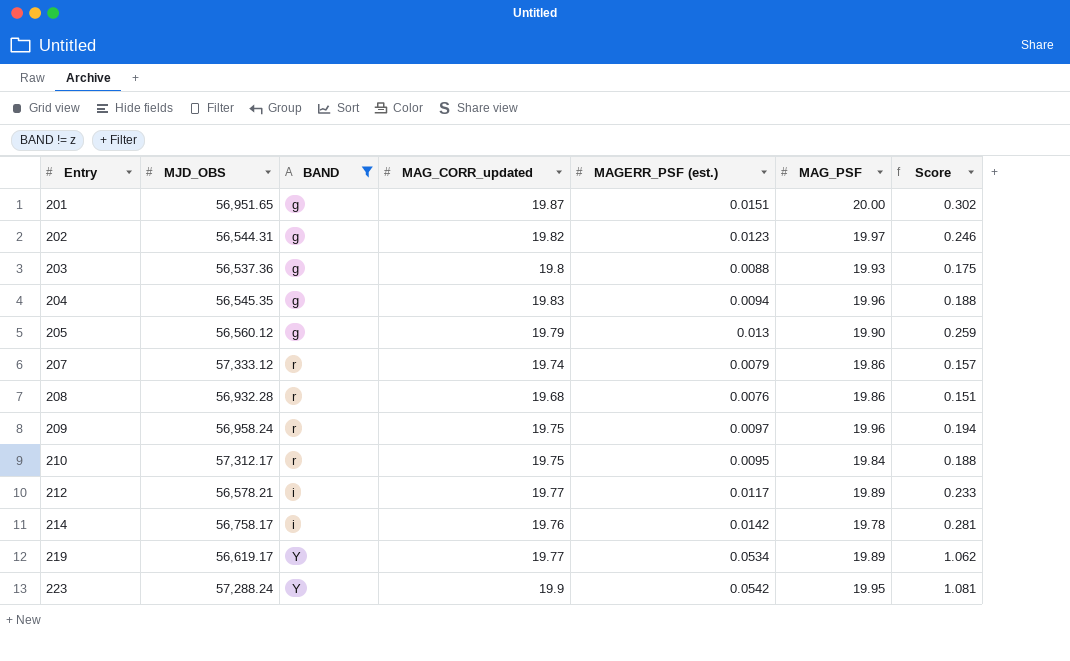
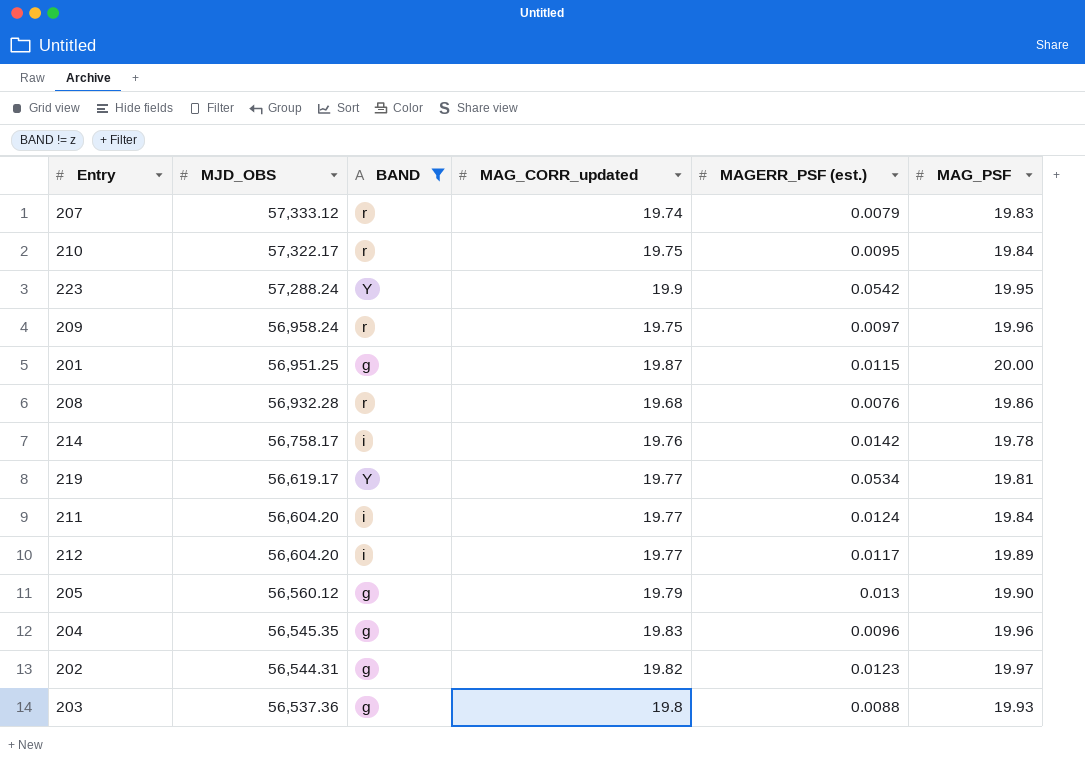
row order: Entry ascending -> MJD_OBS descending
column Score | formula: [MAGERR_PSF (est.)] * [MAG_PSF] -> none
207 | MAG_PSF: 19.86 -> 19.83
210 | MJD_OBS: 57,312.17 -> 57,322.17
201 | MJD_OBS: 56,951.65 -> 56,951.25
201 | MAGERR_PSF (est.): 0.0151 -> 0.0115
219 | MAG_PSF: 19.89 -> 19.81
row 211: none -> 56,604.20 | i | 19.77 | 0.0124 | 19.84
212 | MJD_OBS: 56,578.21 -> 56,604.20
204 | MAGERR_PSF (est.): 0.0094 -> 0.0096

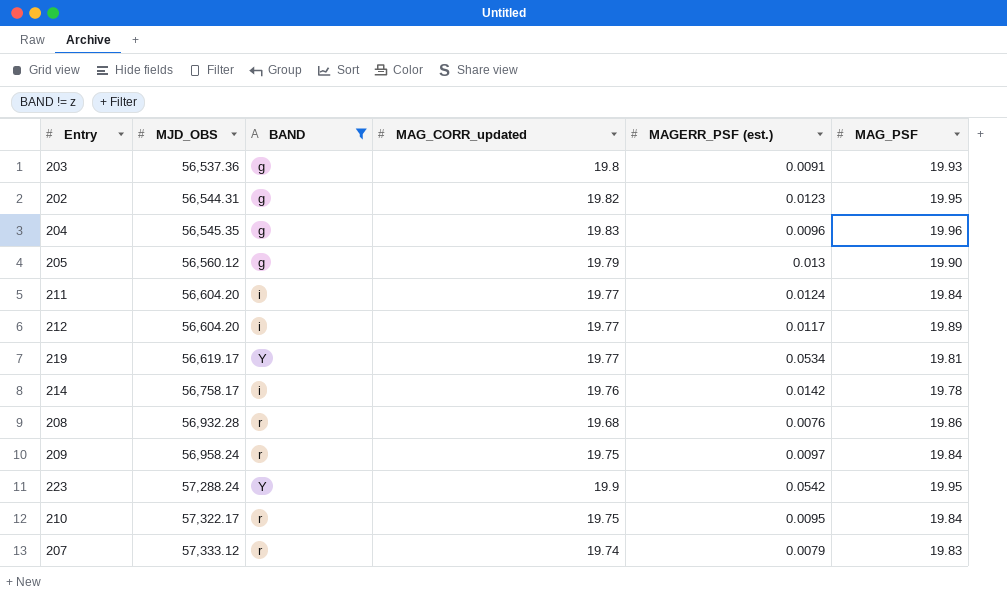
row order: MJD_OBS descending -> MJD_OBS ascending
row 201: 56,951.25 | g | 19.87 | 0.0115 | 20.00 -> none
203 | MAGERR_PSF (est.): 0.0088 -> 0.0091
202 | MAG_PSF: 19.97 -> 19.95
209 | MAG_PSF: 19.96 -> 19.84

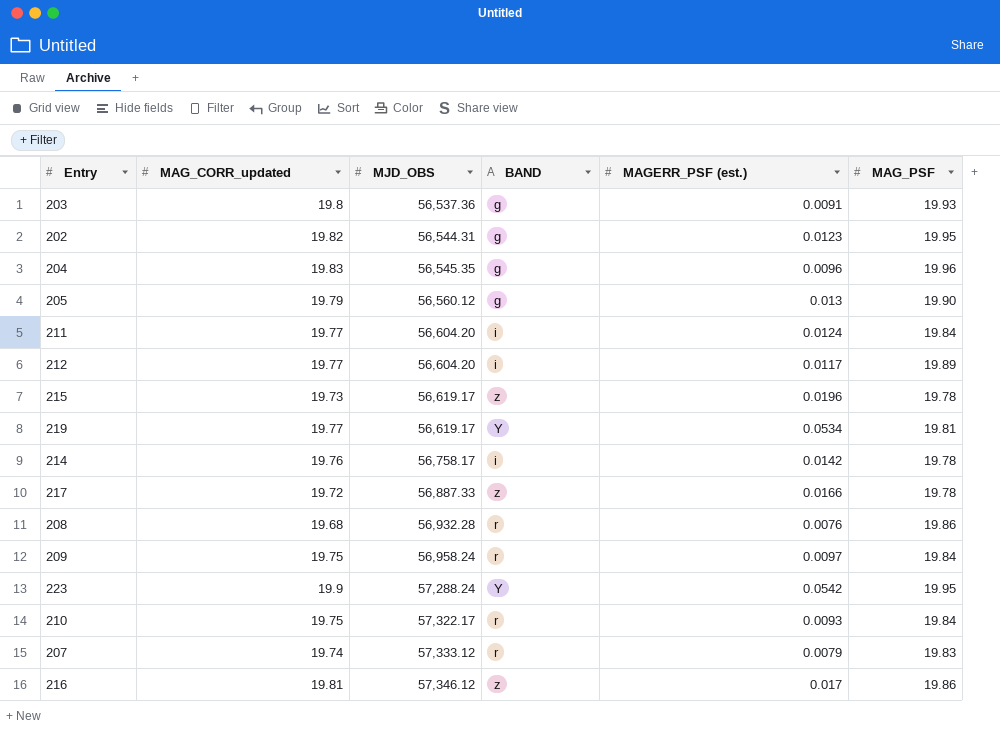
filter: BAND != z -> none
column MAG_CORR_updated | position: 4 -> 2
210 | MAGERR_PSF (est.): 0.0095 -> 0.0093

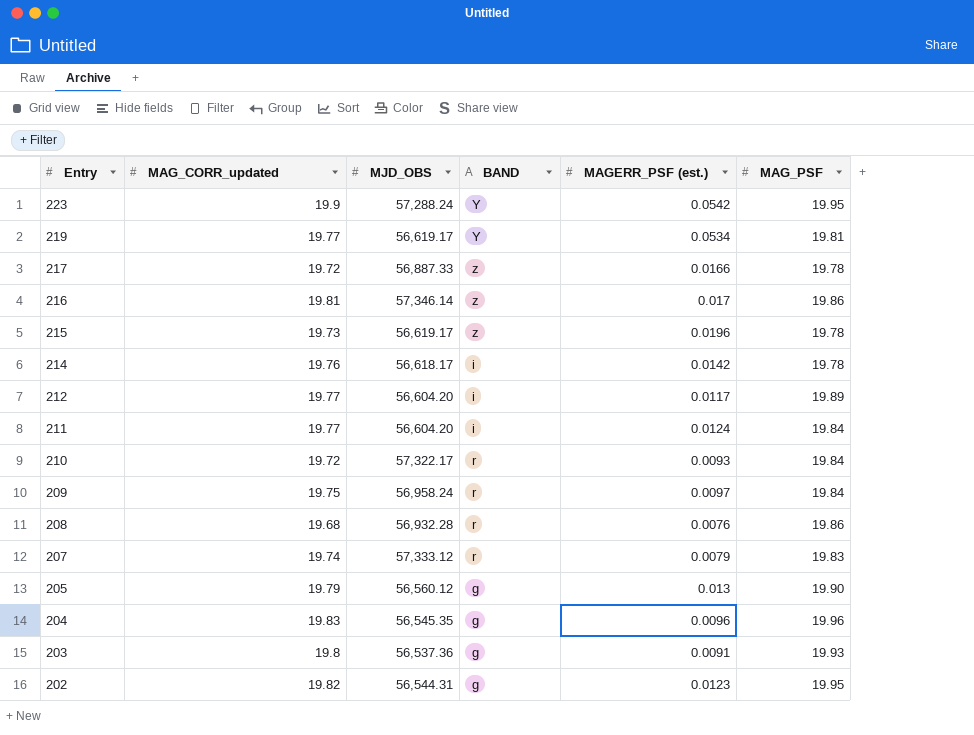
row order: MJD_OBS ascending -> Entry descending
216 | MJD_OBS: 57,346.12 -> 57,346.14
214 | MJD_OBS: 56,758.17 -> 56,618.17
210 | MAG_CORR_updated: 19.75 -> 19.72

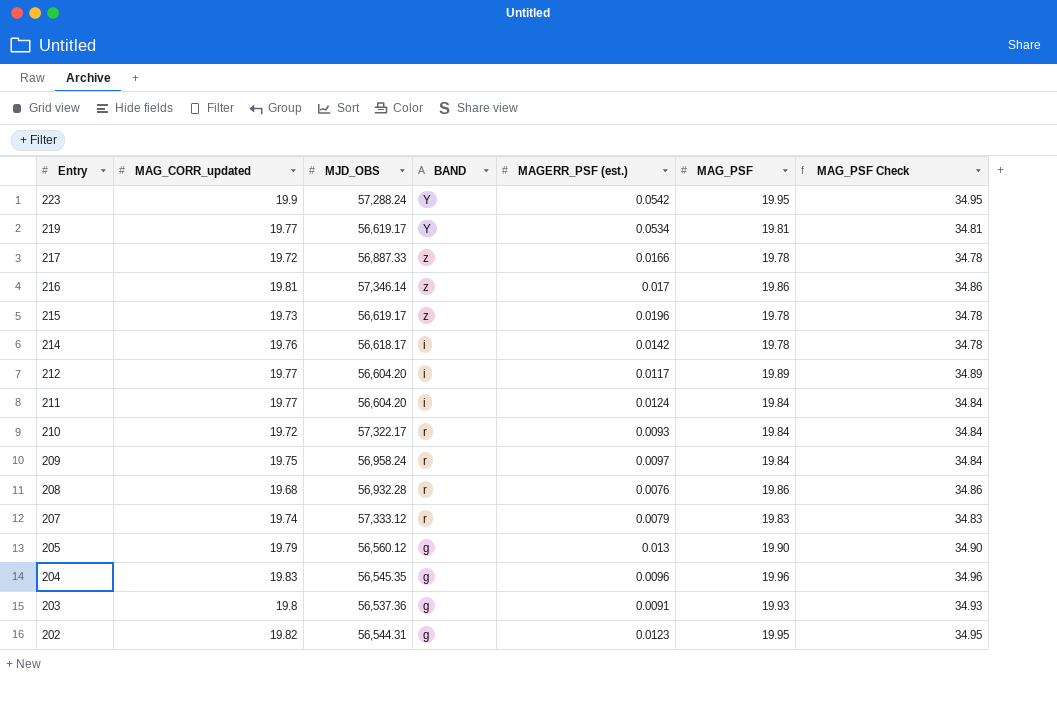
column MAG_PSF Check | formula: none -> [MAG_PSF] + 15

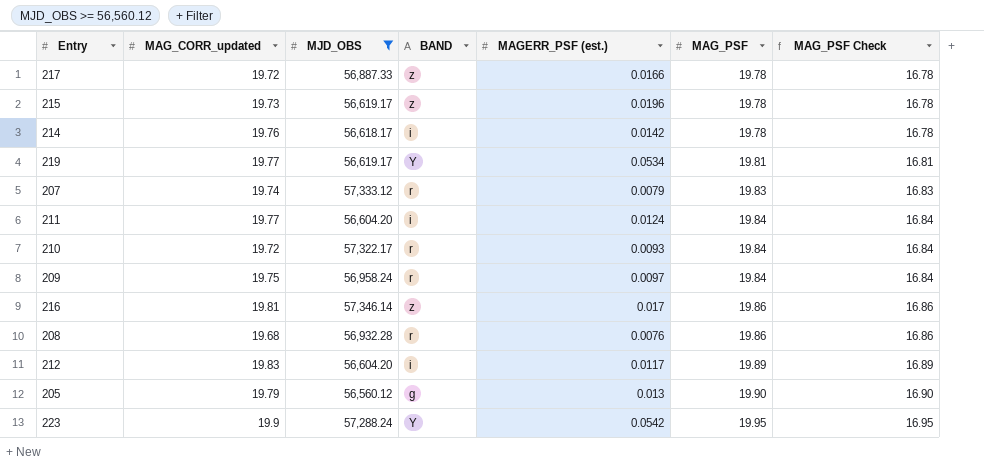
filter: none -> MJD_OBS >= 56,560.12
row order: Entry descending -> MAG_PSF ascending
column MAG_PSF Check | formula: [MAG_PSF] + 15 -> [MAG_PSF] - 3
212 | MAG_CORR_updated: 19.77 -> 19.83

